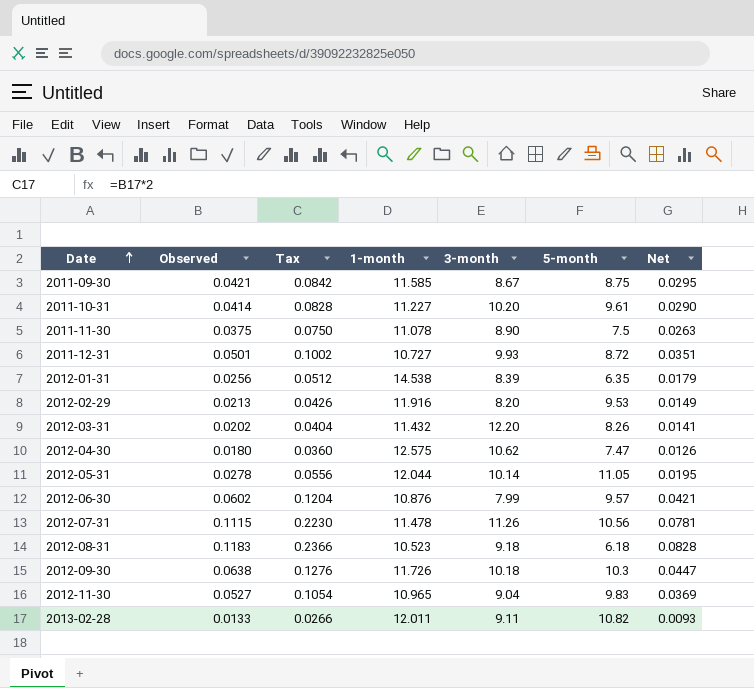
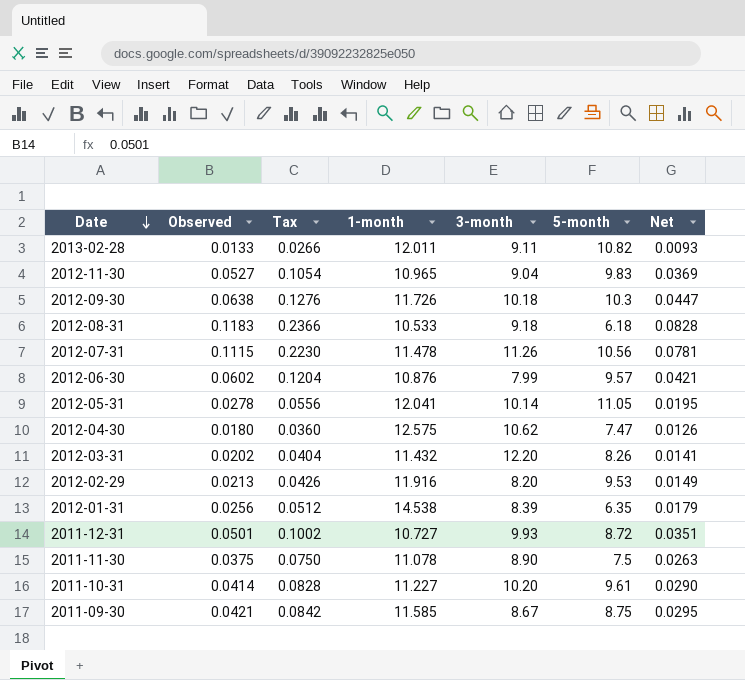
row order: Date ascending -> Date descending
2012-08-31 | 1-month: 10.523 -> 10.533
2012-05-31 | 1-month: 12.044 -> 12.041

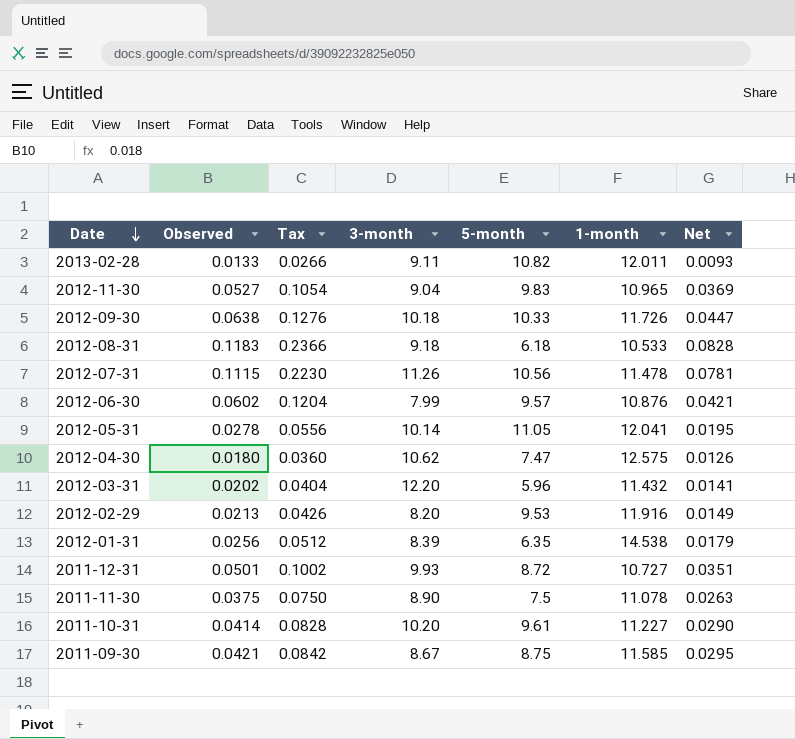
column 1-month | position: 4 -> 6
2012-09-30 | 5-month: 10.3 -> 10.33
2012-03-31 | 5-month: 8.26 -> 5.96

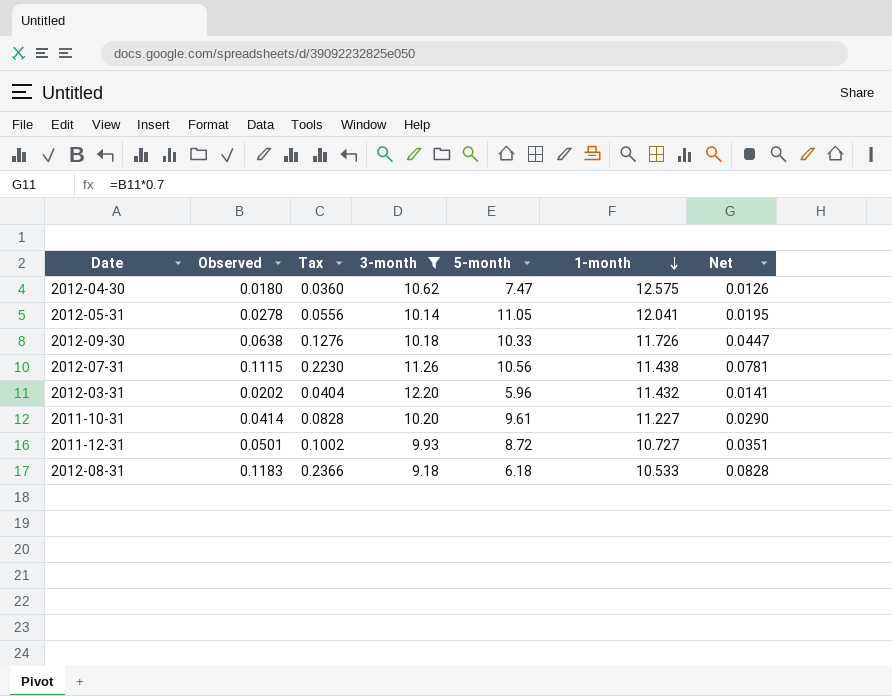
filter: none -> 3-month >= 9.18
row order: Date descending -> 1-month descending
2012-07-31 | 1-month: 11.478 -> 11.438

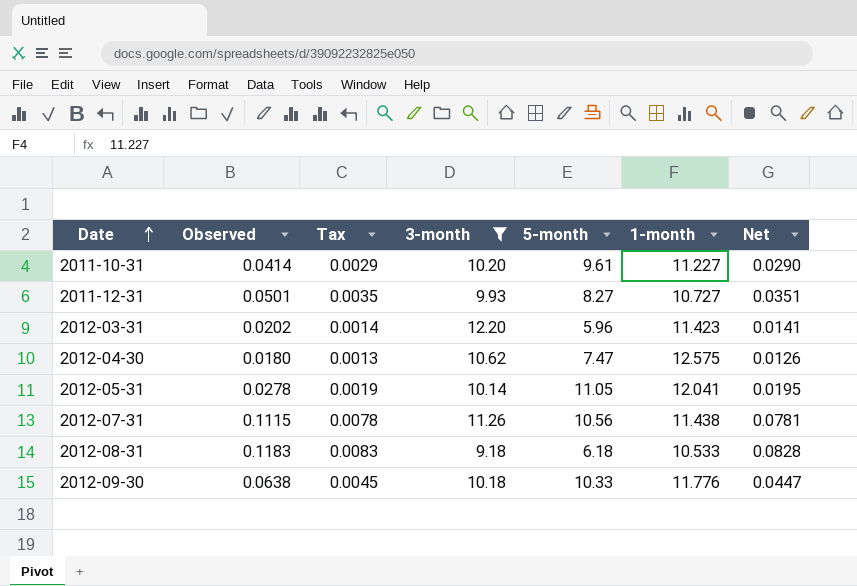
row order: 1-month descending -> Date ascending
column Tax | formula: [Observed] * 2 -> [Observed] * 0.07
2011-12-31 | 5-month: 8.72 -> 8.27
2012-03-31 | 1-month: 11.432 -> 11.423
2012-09-30 | 1-month: 11.726 -> 11.776

